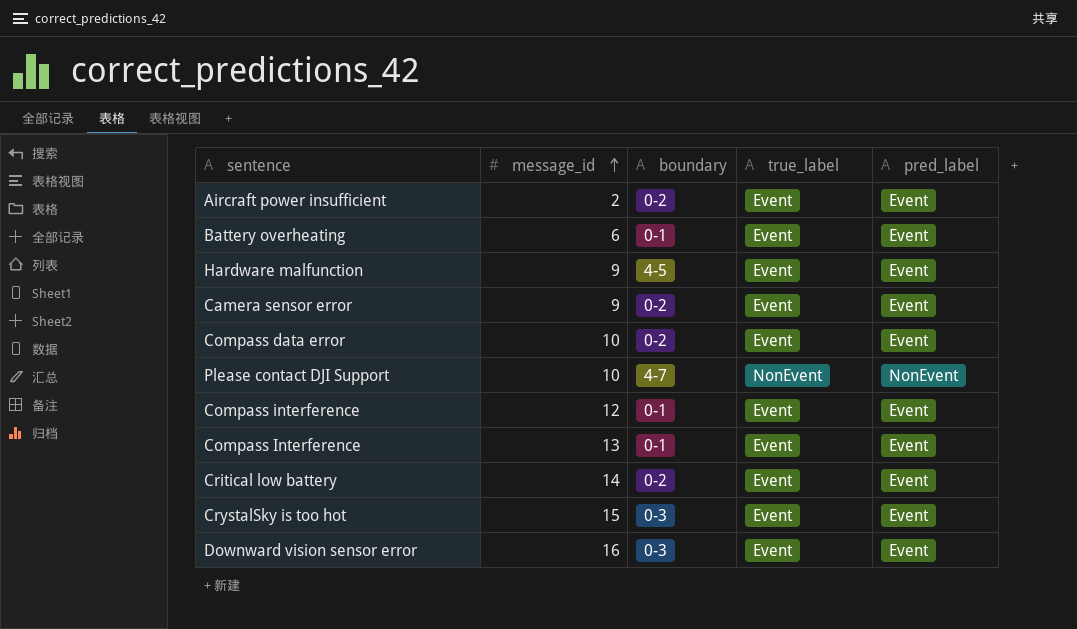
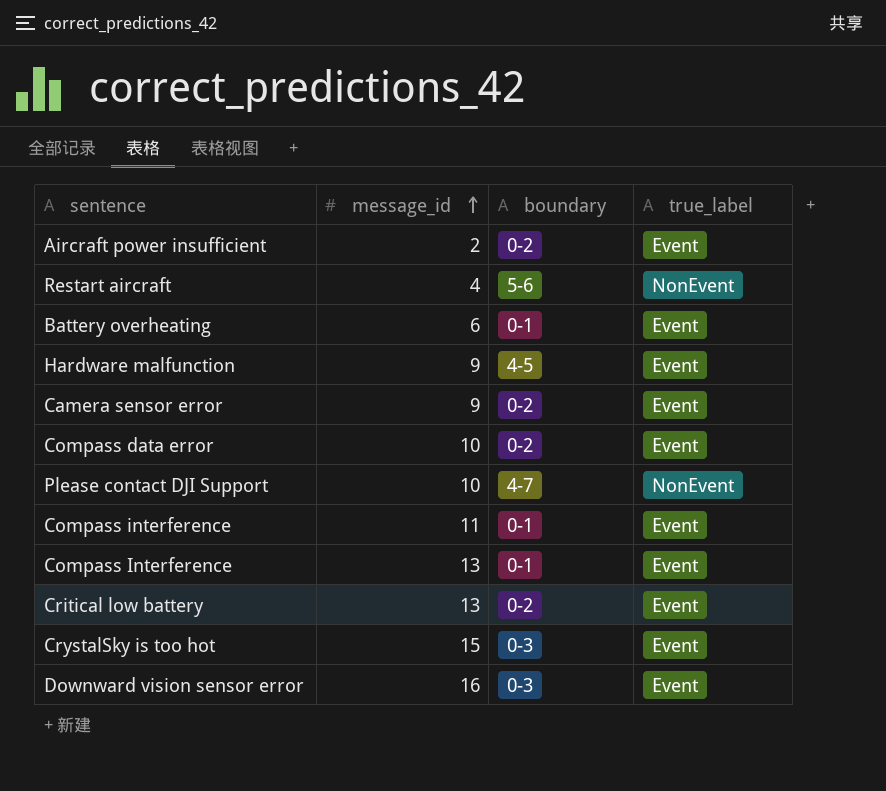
column pred_label | position: 5 -> none
row Restart aircraft: none -> 4 | 5-6 | NonEvent
Compass interference | message_id: 12 -> 11
Critical low battery | message_id: 14 -> 13

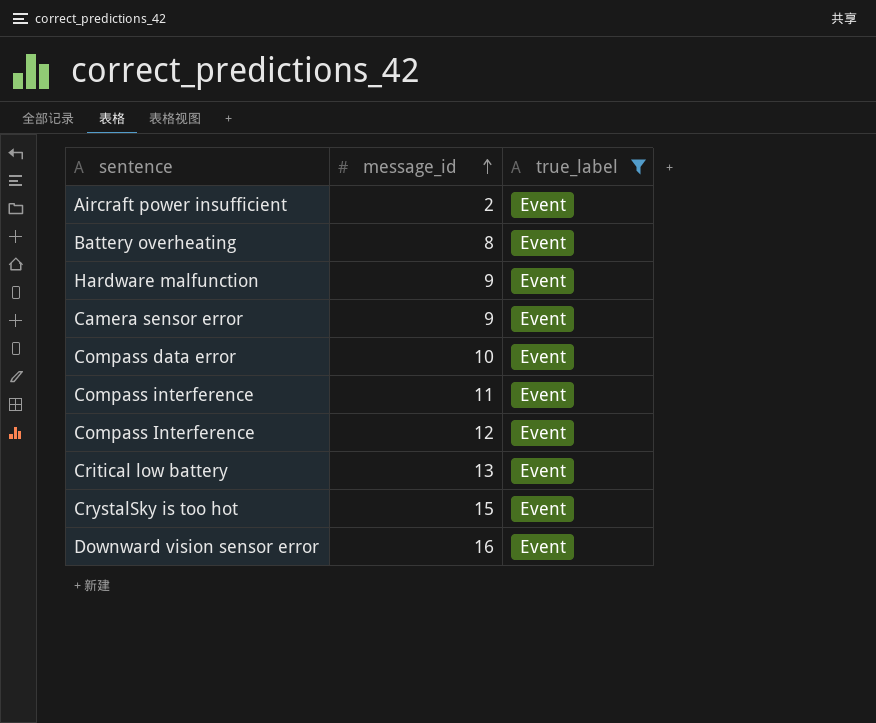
filter: none -> true_label = Event
column boundary | position: 3 -> none
Battery overheating | message_id: 6 -> 8
Compass Interference | message_id: 13 -> 12

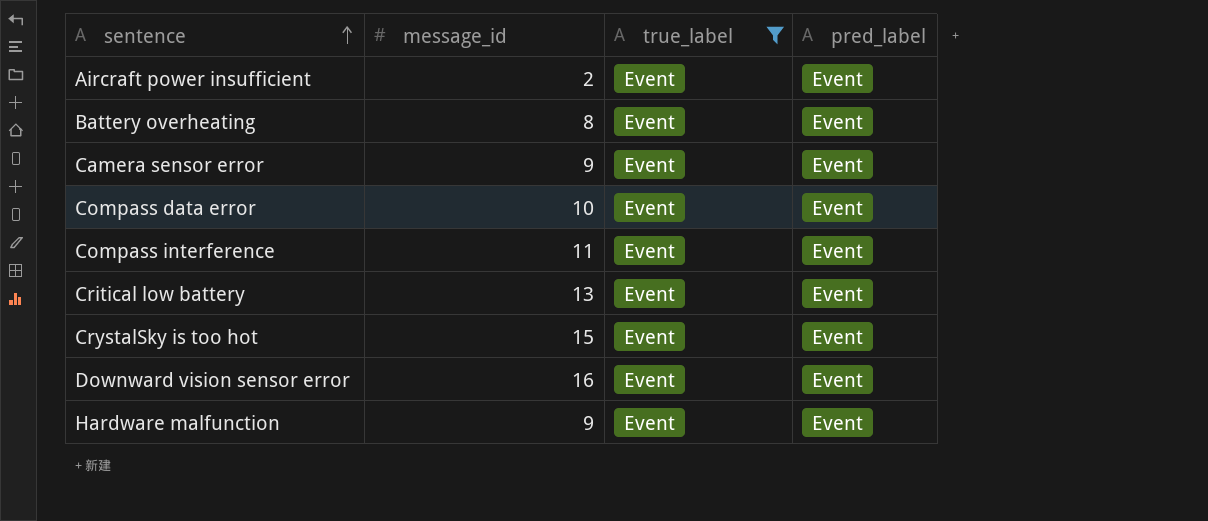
row order: message_id ascending -> sentence ascending
column pred_label | position: none -> 4
row Compass Interference: 12 | Event -> none

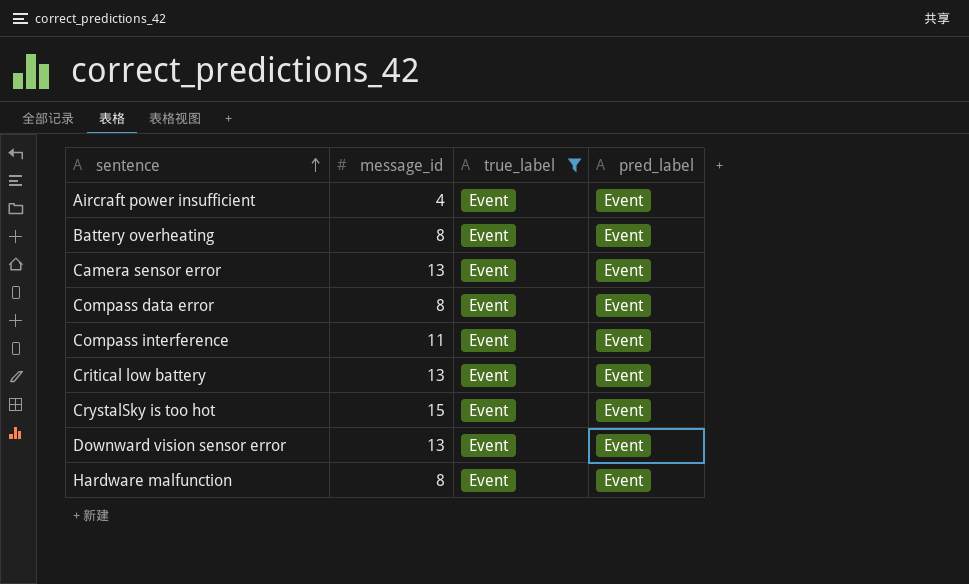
Aircraft power insufficient | message_id: 2 -> 4
Camera sensor error | message_id: 9 -> 13
Compass data error | message_id: 10 -> 8
Downward vision sensor error | message_id: 16 -> 13
Hardware malfunction | message_id: 9 -> 8

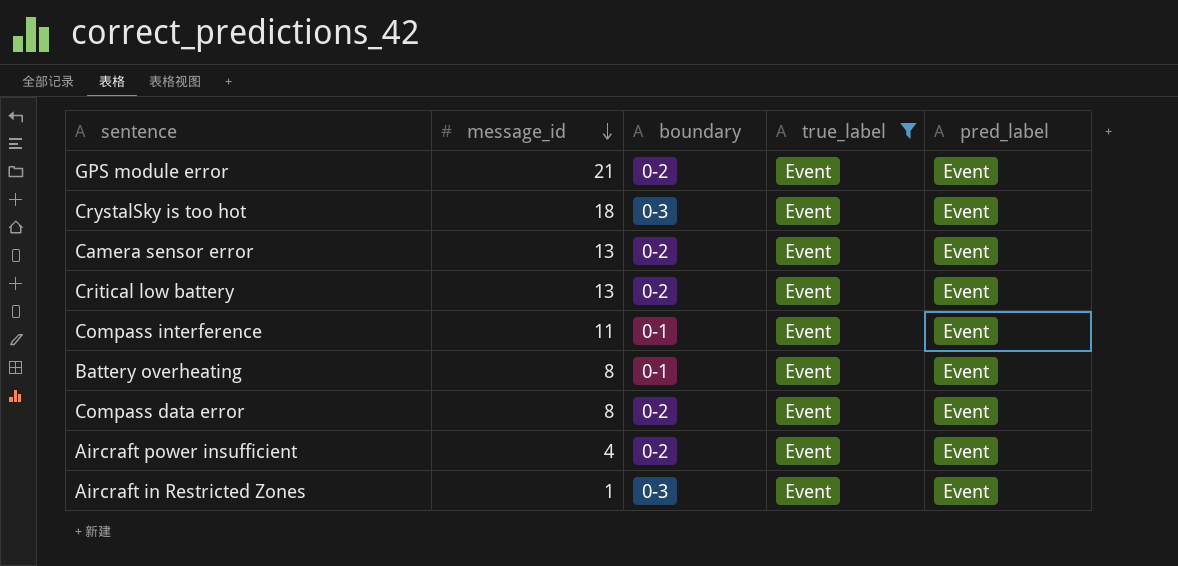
row order: sentence ascending -> message_id descending
column boundary | position: none -> 3
row Downward vision sensor error: 13 | Event | Event -> none
row Hardware malfunction: 8 | Event | Event -> none
row GPS module error: none -> 21 | 0-2 | Event | Event
CrystalSky is too hot | message_id: 15 -> 18
row Aircraft in Restricted Zones: none -> 1 | 0-3 | Event | Event

